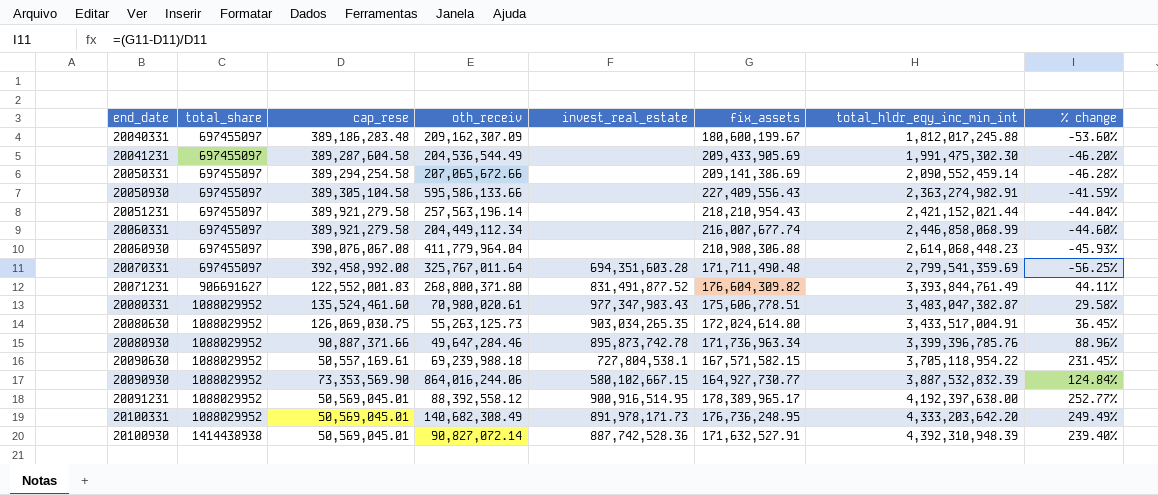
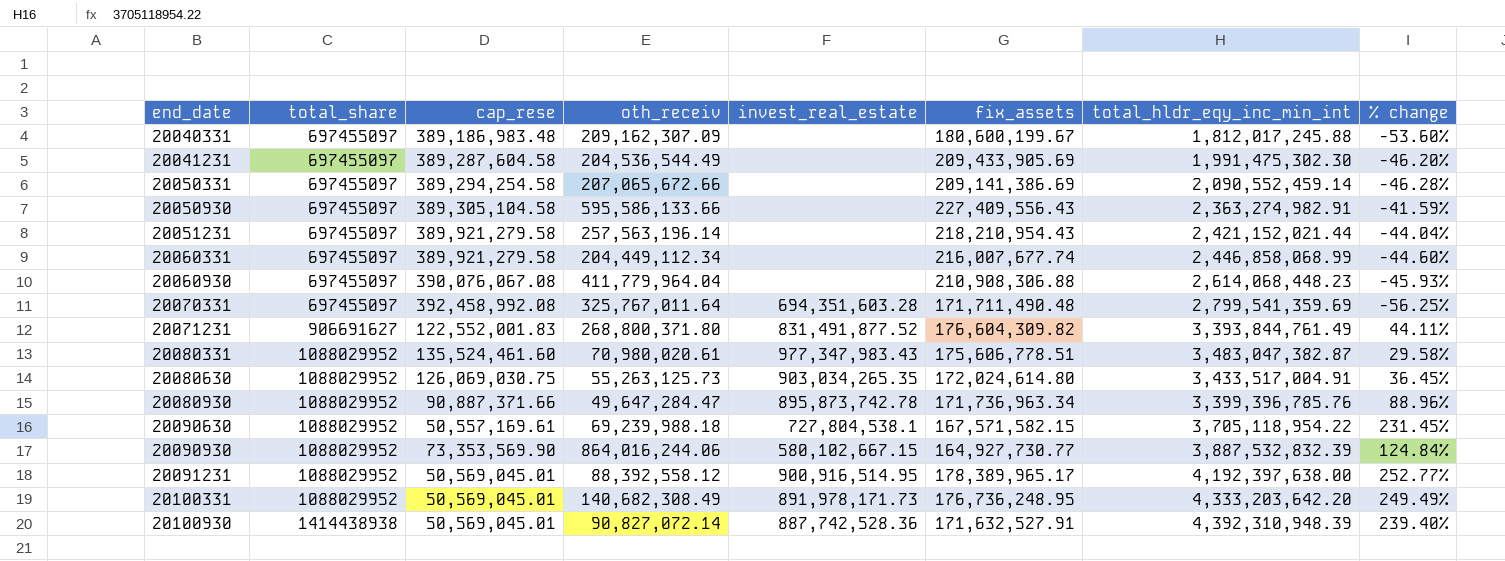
20040331 | cap_rese: 389,186,283.48 -> 389,186,983.48
20080930 | oth_receiv: 49,647,284.46 -> 49,647,284.47

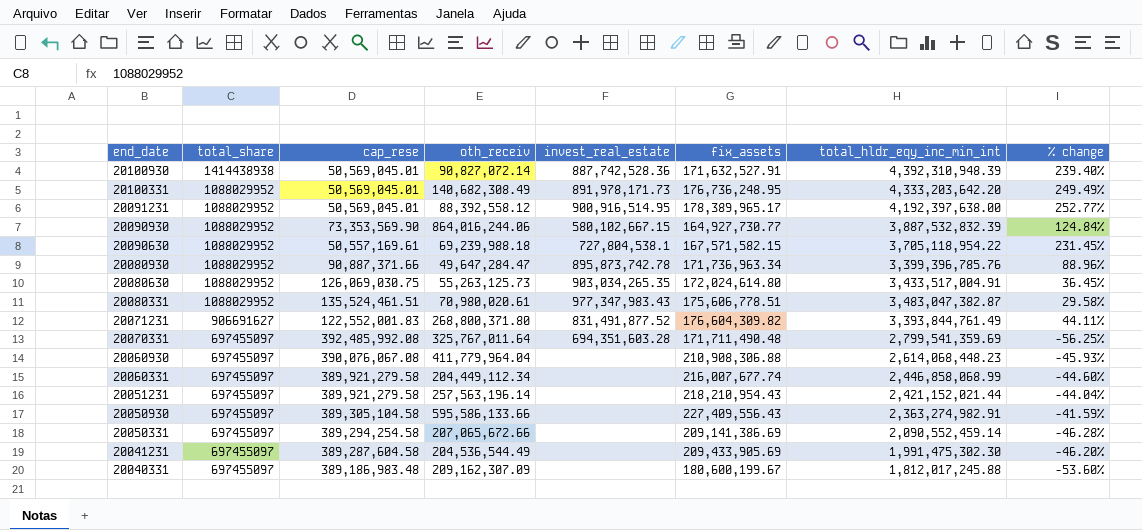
row order: end_date ascending -> end_date descending
20080331 | cap_rese: 135,524,461.60 -> 135,524,461.51
20070331 | cap_rese: 392,458,992.08 -> 392,485,992.08

